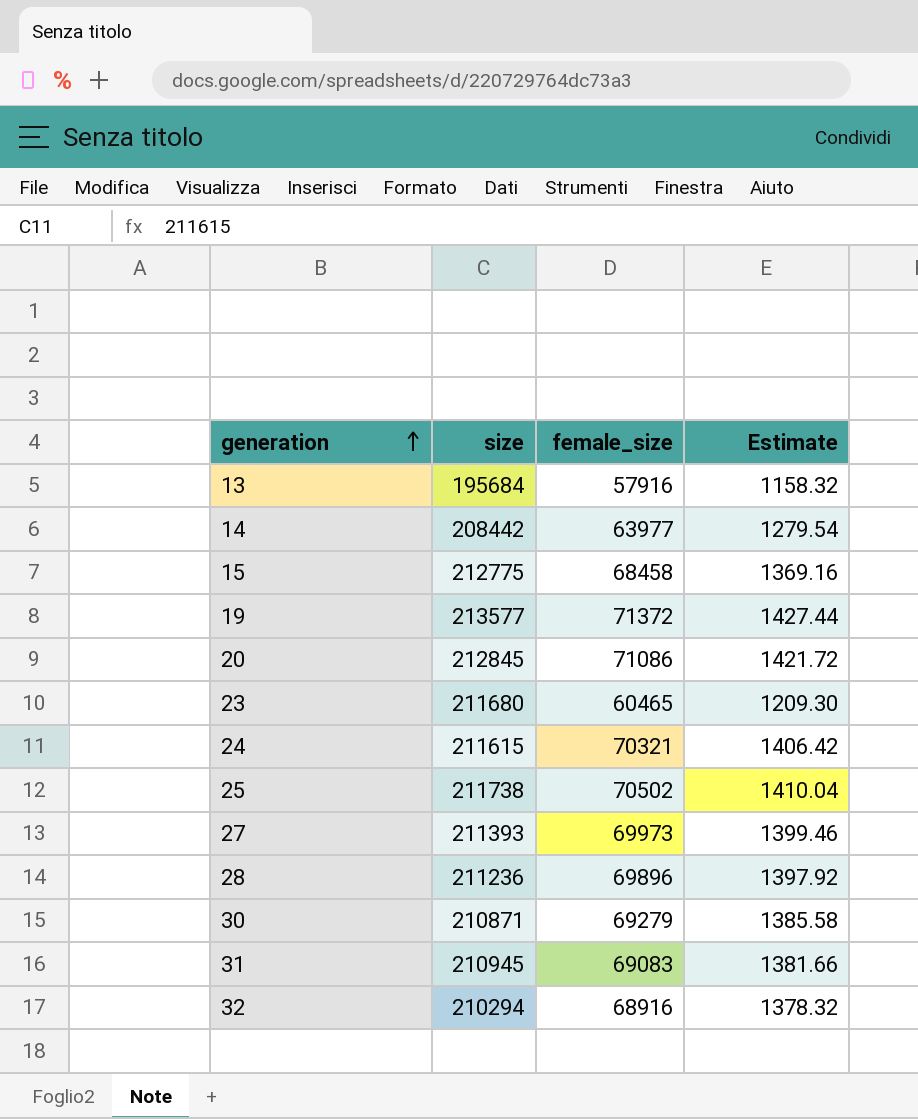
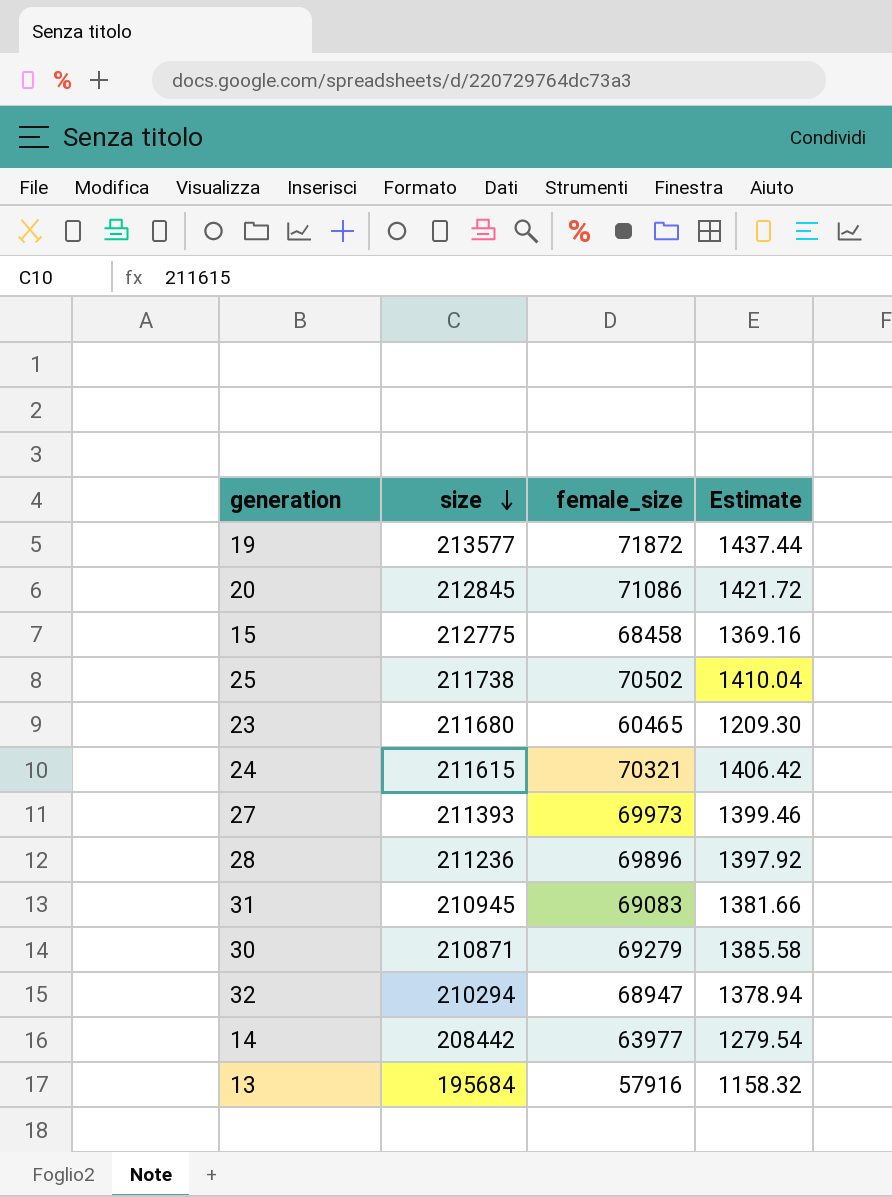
row order: generation ascending -> size descending
19 | female_size: 71372 -> 71872
19 | Estimate: 1427.44 -> 1437.44
32 | female_size: 68916 -> 68947
32 | Estimate: 1378.32 -> 1378.94

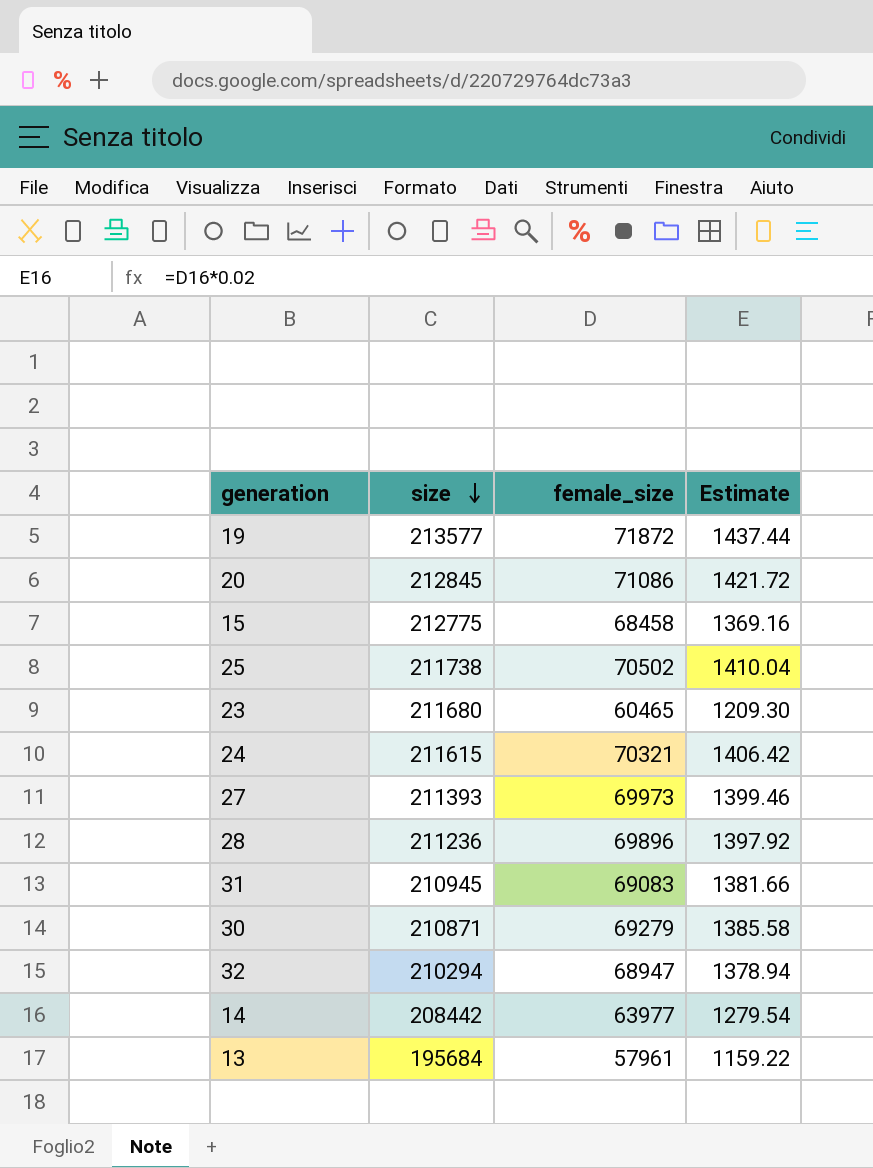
13 | female_size: 57916 -> 57961
13 | Estimate: 1158.32 -> 1159.22

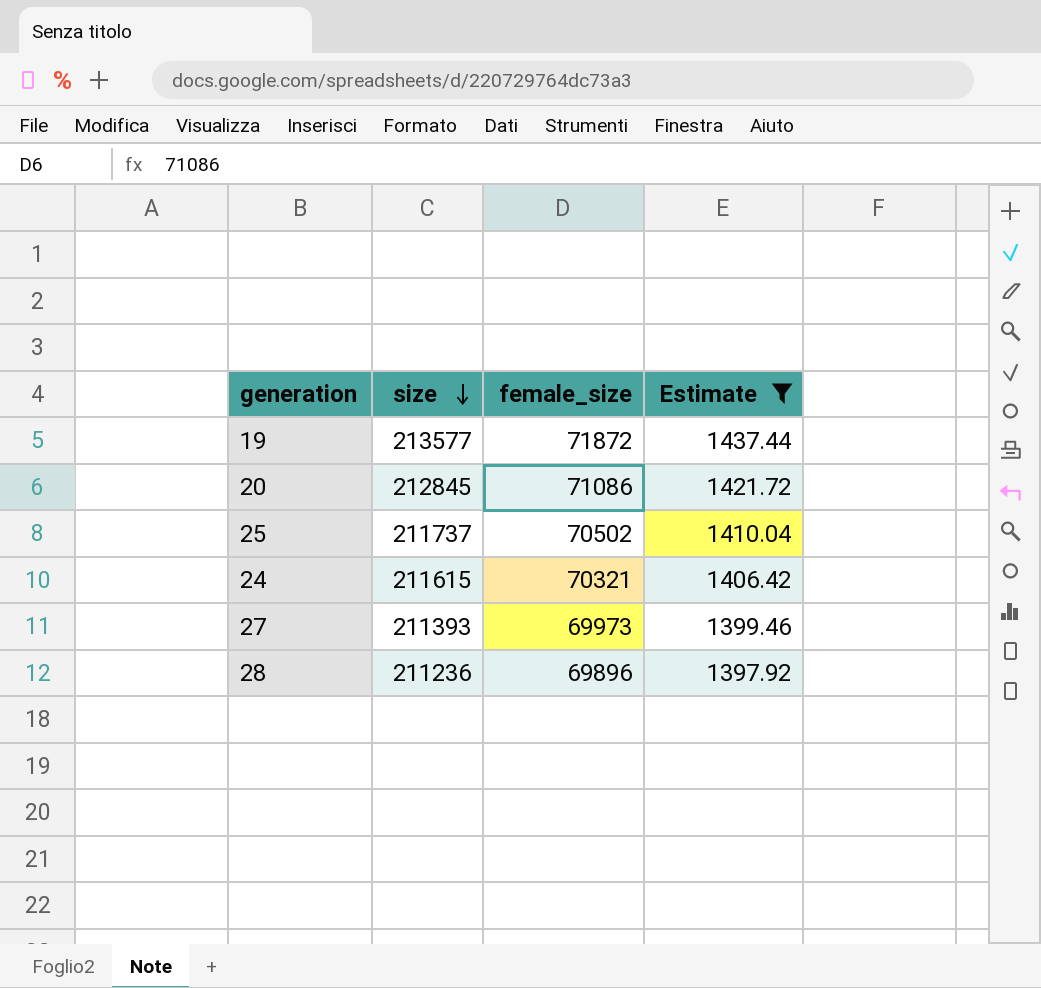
filter: none -> Estimate >= 1397.92
25 | size: 211738 -> 211737

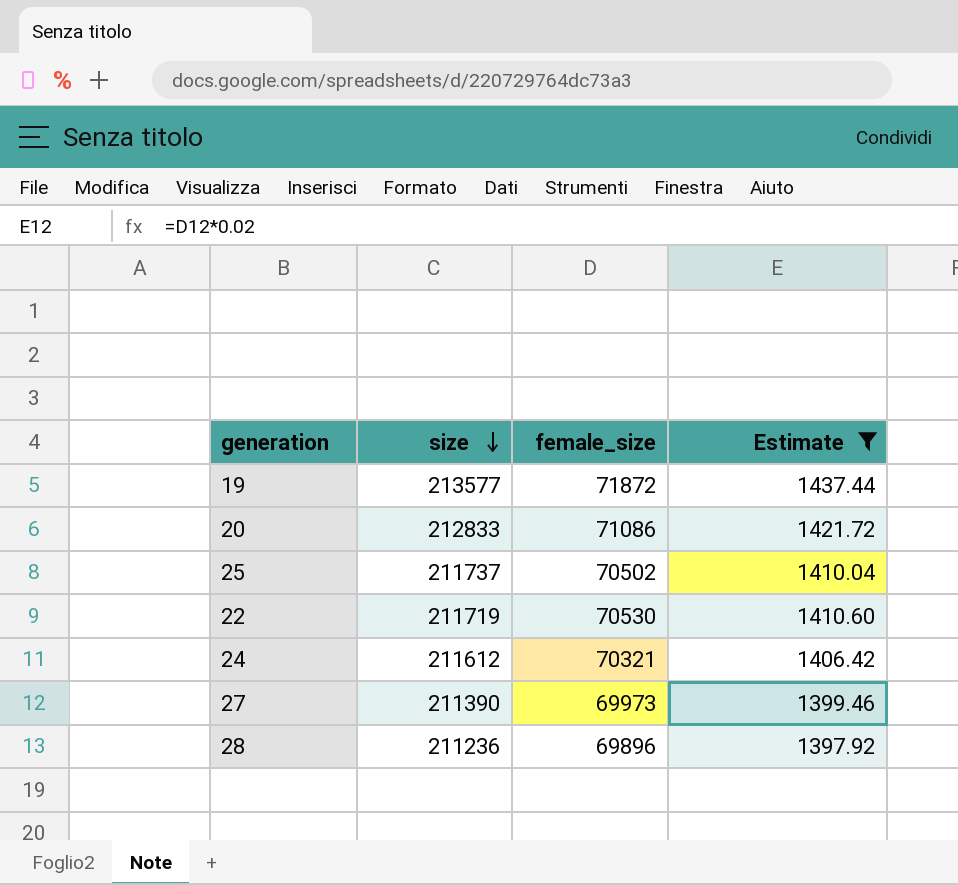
20 | size: 212845 -> 212833
row 22: none -> 211719 | 70530 | 1410.60
24 | size: 211615 -> 211612
27 | size: 211393 -> 211390

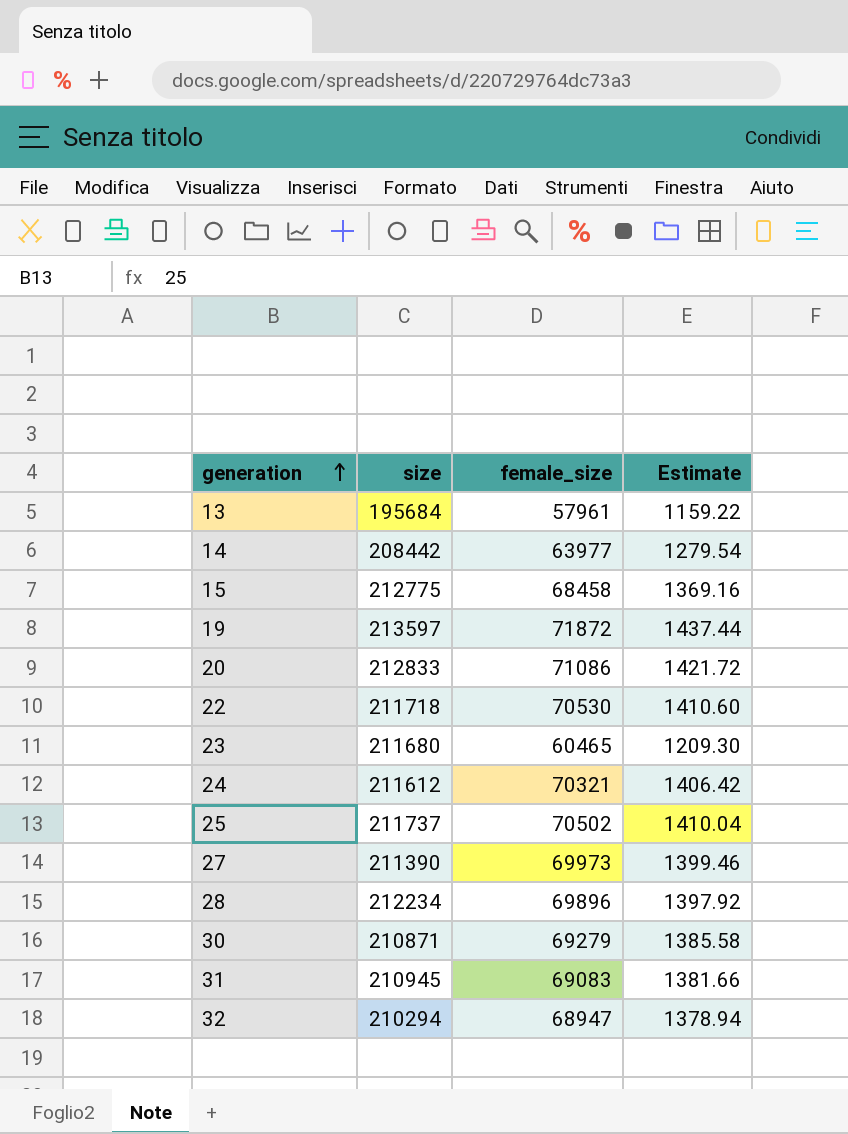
filter: Estimate >= 1397.92 -> none
row order: size descending -> generation ascending
19 | size: 213577 -> 213597
22 | size: 211719 -> 211718
28 | size: 211236 -> 212234

